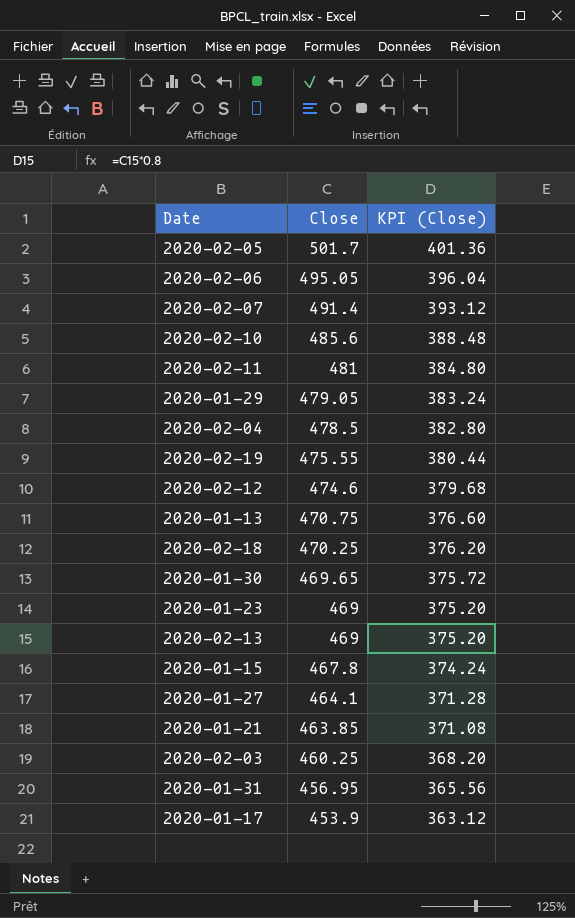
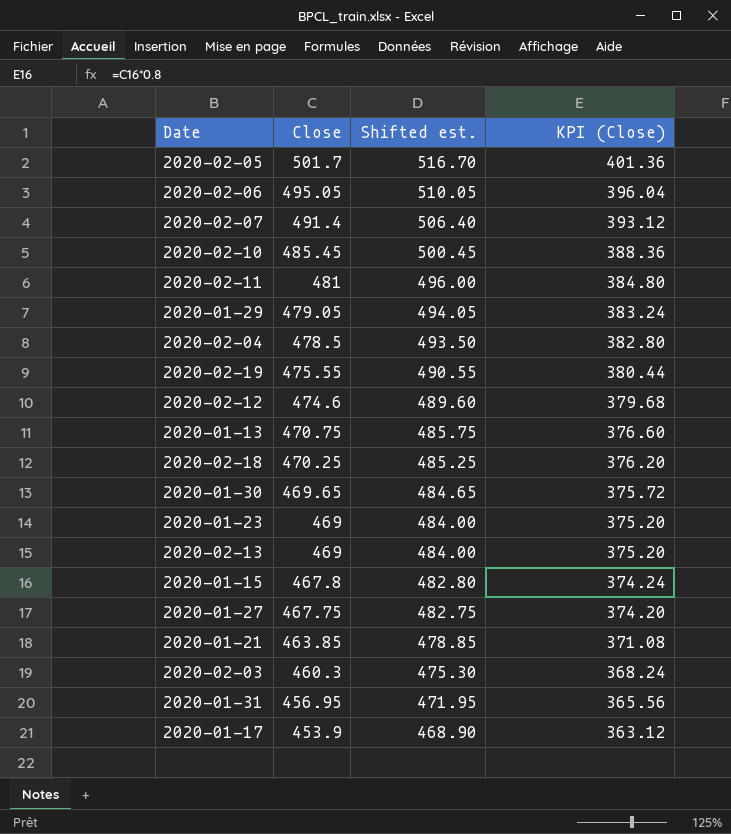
column Shifted est. | formula: none -> [Close] + 15
2020-02-10 | Close: 485.6 -> 485.45
2020-02-10 | KPI (Close): 388.48 -> 388.36
2020-01-27 | Close: 464.1 -> 467.75
2020-01-27 | KPI (Close): 371.28 -> 374.20
2020-02-03 | Close: 460.25 -> 460.3
2020-02-03 | KPI (Close): 368.20 -> 368.24

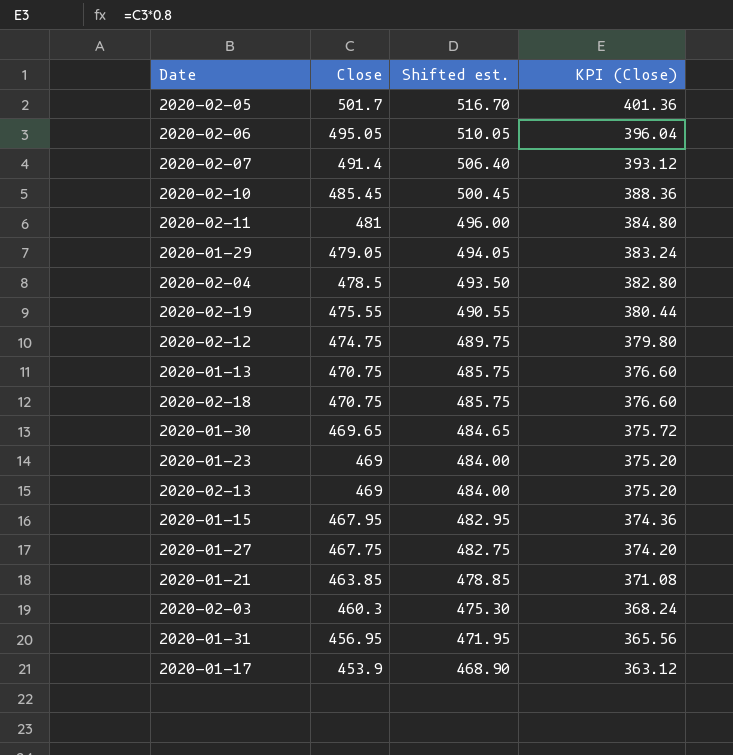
2020-02-12 | Close: 474.6 -> 474.75
2020-02-12 | Shifted est.: 489.60 -> 489.75
2020-02-12 | KPI (Close): 379.68 -> 379.80
2020-02-18 | Close: 470.25 -> 470.75
2020-02-18 | Shifted est.: 485.25 -> 485.75
2020-02-18 | KPI (Close): 376.20 -> 376.60
2020-01-15 | Close: 467.8 -> 467.95
2020-01-15 | Shifted est.: 482.80 -> 482.95
2020-01-15 | KPI (Close): 374.24 -> 374.36

